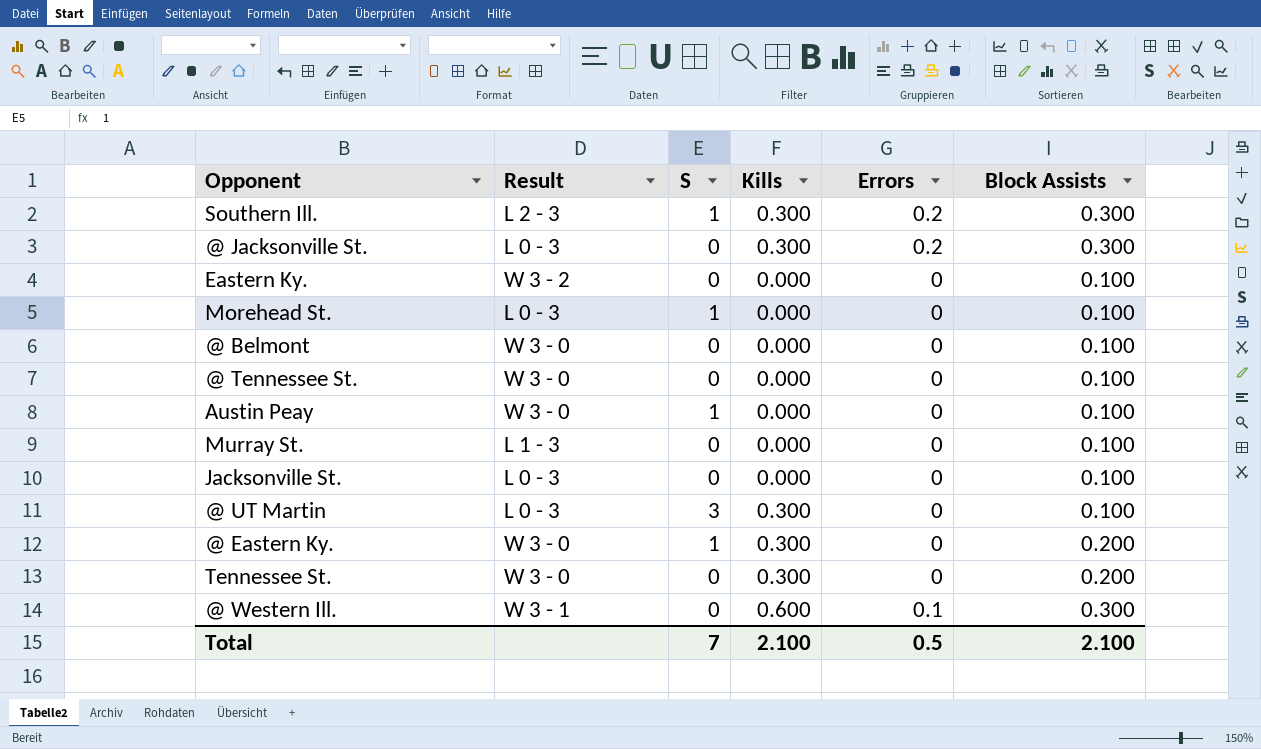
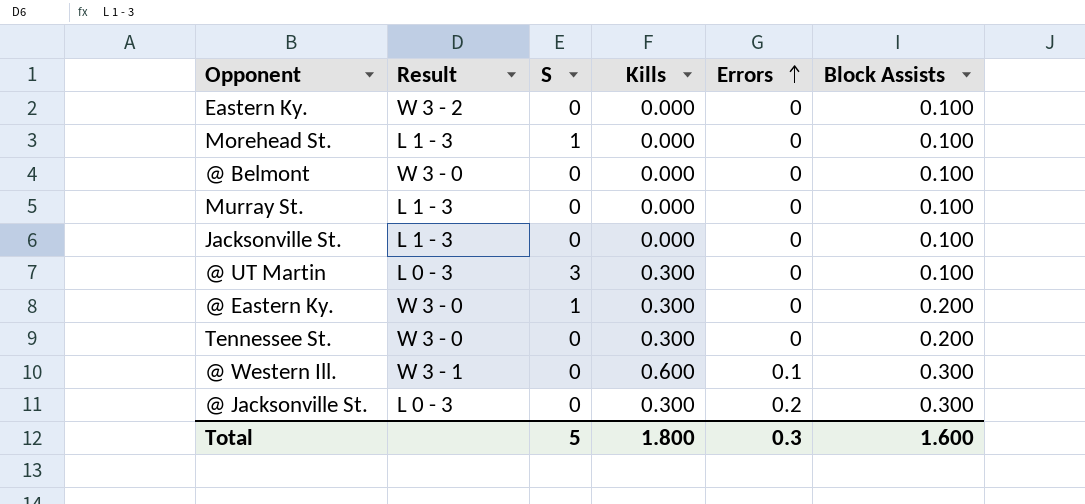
row order: none -> Errors ascending
row Southern Ill.: L 2 - 3 | 1 | 0.300 | 0.2 | 0.300 -> none
row @ Tennessee St.: W 3 - 0 | 0 | 0.000 | 0 | 0.100 -> none
row Austin Peay: W 3 - 0 | 1 | 0.000 | 0 | 0.100 -> none
Morehead St. | Result: L 0 - 3 -> L 1 - 3
Jacksonville St. | Result: L 0 - 3 -> L 1 - 3
Total | S: 7 -> 5
Total | Kills: 2.100 -> 1.800
Total | Errors: 0.5 -> 0.3
Total | Block Assists: 2.100 -> 1.600

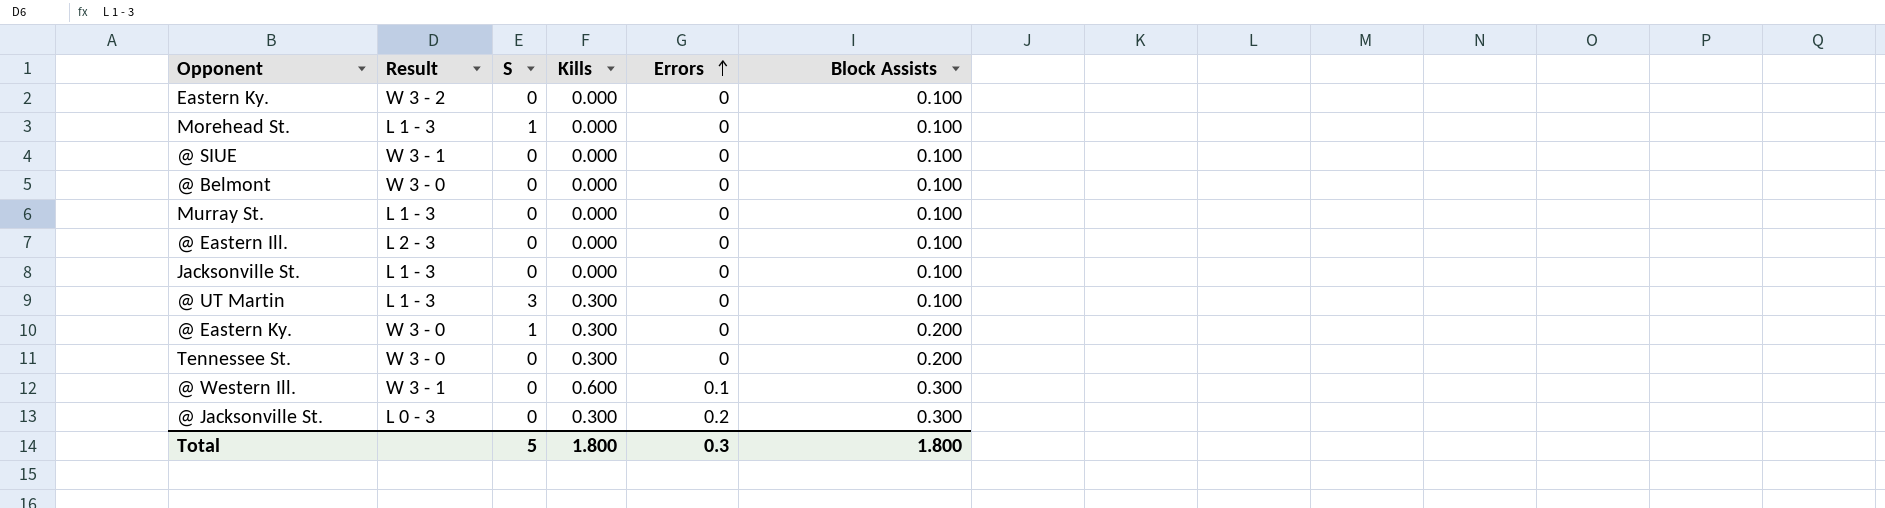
row @ SIUE: none -> W 3 - 1 | 0 | 0.000 | 0 | 0.100
row @ Eastern Ill.: none -> L 2 - 3 | 0 | 0.000 | 0 | 0.100
@ UT Martin | Result: L 0 - 3 -> L 1 - 3
Total | Block Assists: 1.600 -> 1.800

